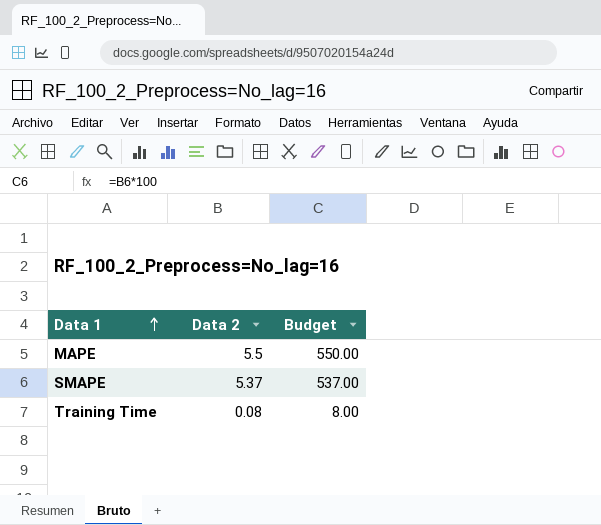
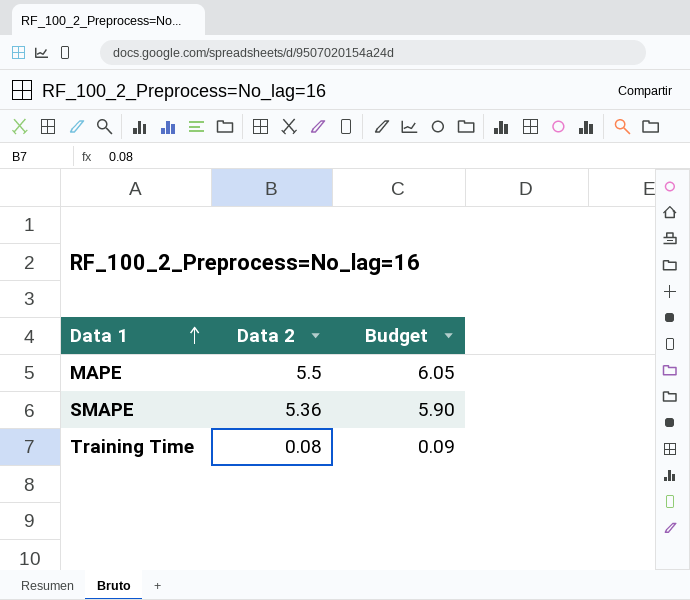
column Budget | formula: [Data 2] * 100 -> [Data 2] * 1.1
SMAPE | Data 2: 5.37 -> 5.36

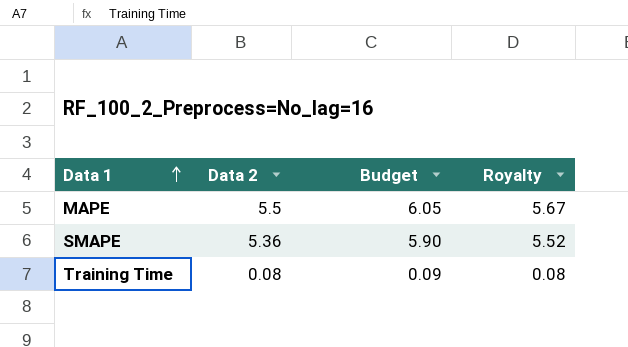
column Royalty | formula: none -> [Data 2] * 1.03

